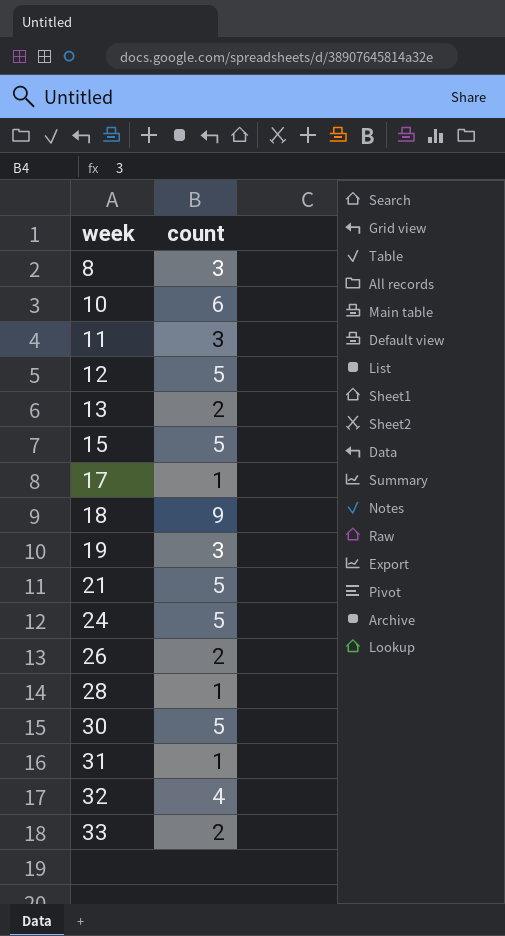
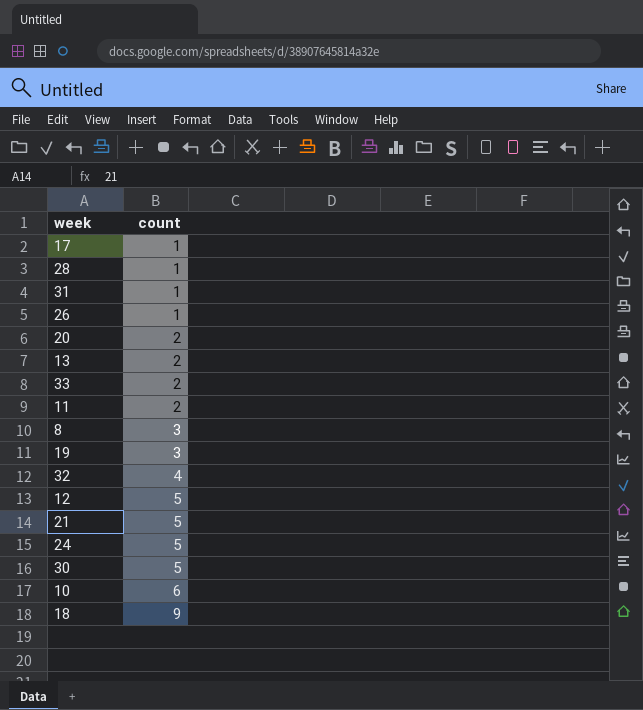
row order: week ascending -> count ascending
row 15: 5 -> none
26 | count: 2 -> 1
row 20: none -> 2
11 | count: 3 -> 2

